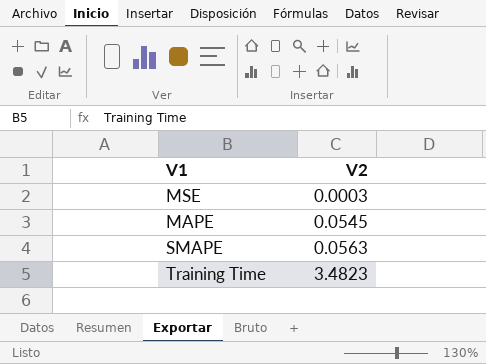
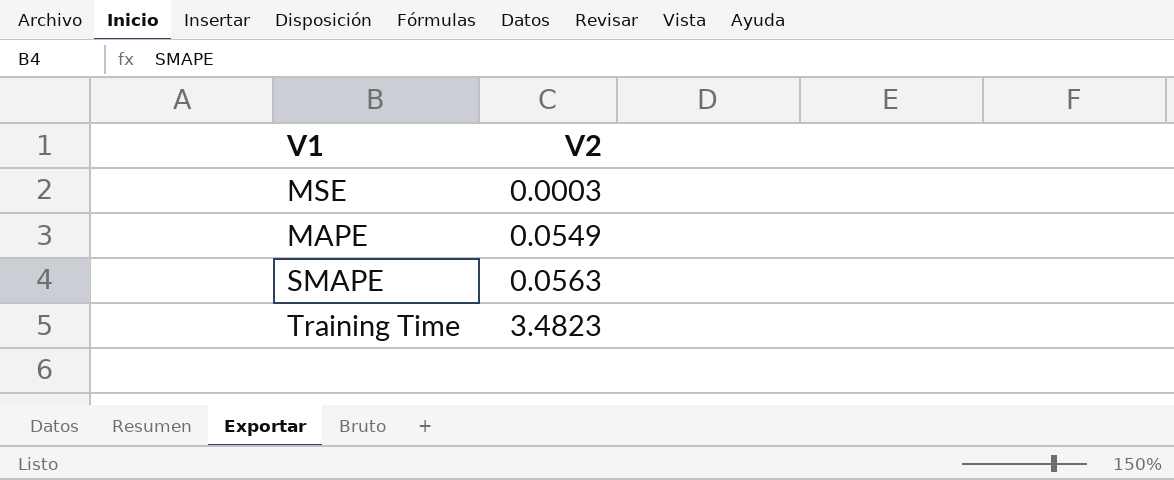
MAPE | V2: 0.0545 -> 0.0549

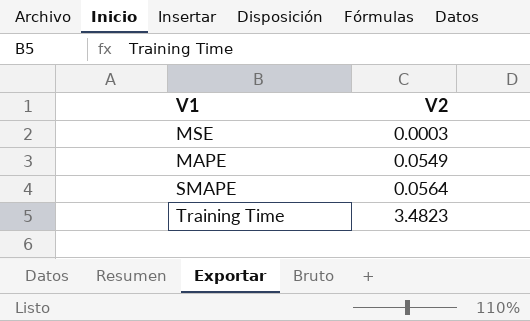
SMAPE | V2: 0.0563 -> 0.0564

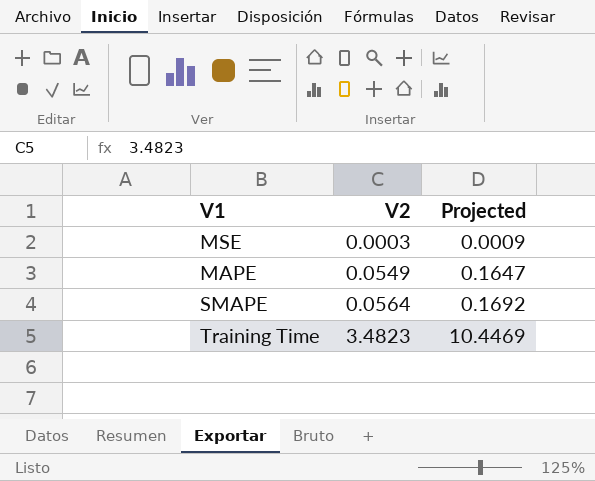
column Projected | formula: none -> [V2] * 3

